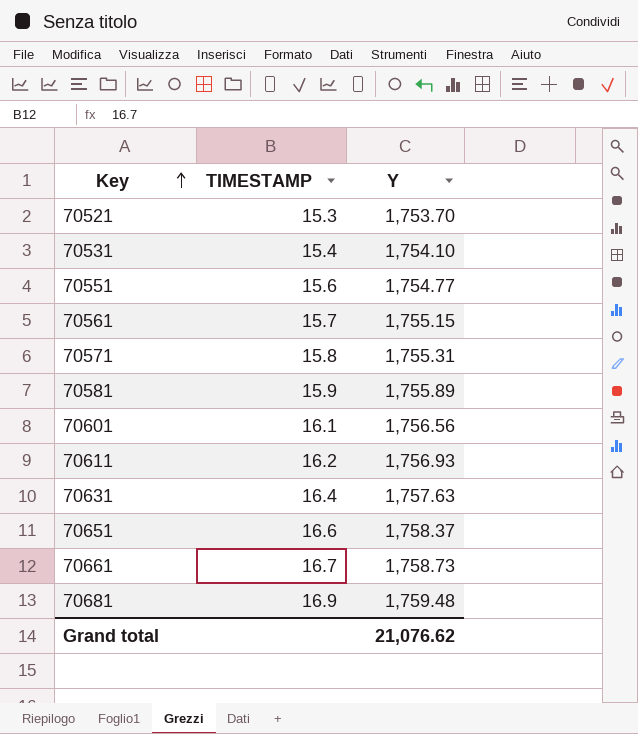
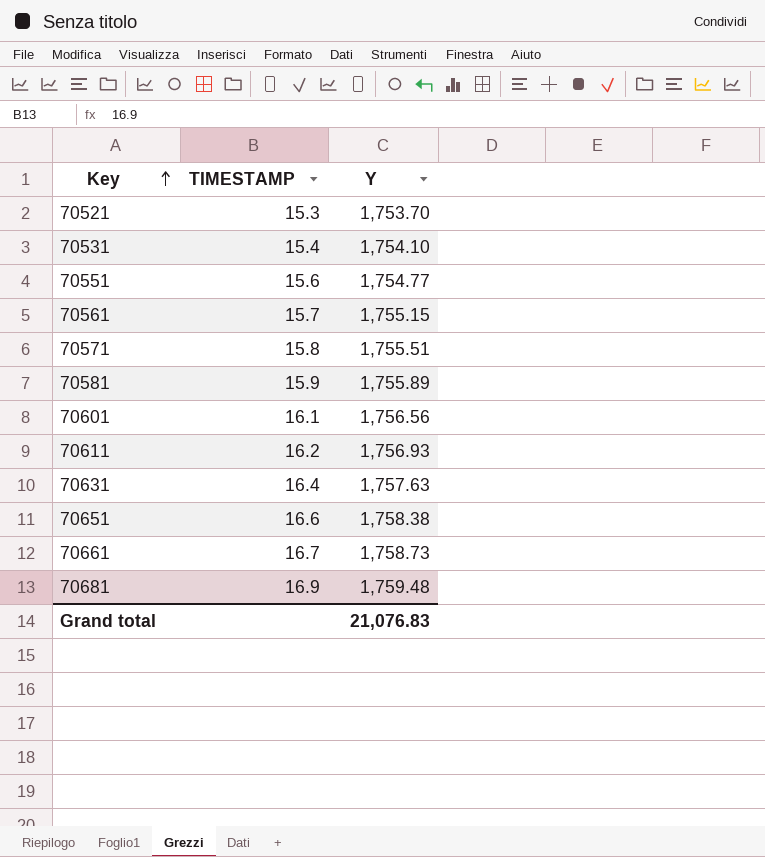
70571 | Y: 1,755.31 -> 1,755.51
70651 | Y: 1,758.37 -> 1,758.38
Grand total | Y: 21,076.62 -> 21,076.83

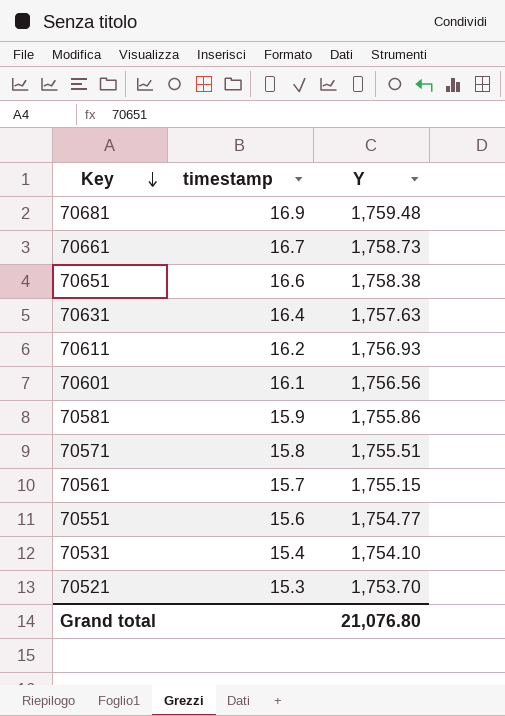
row order: Key ascending -> Key descending
column name: TIMESTAMP -> timestamp
70581 | Y: 1,755.89 -> 1,755.86
Grand total | Y: 21,076.83 -> 21,076.80

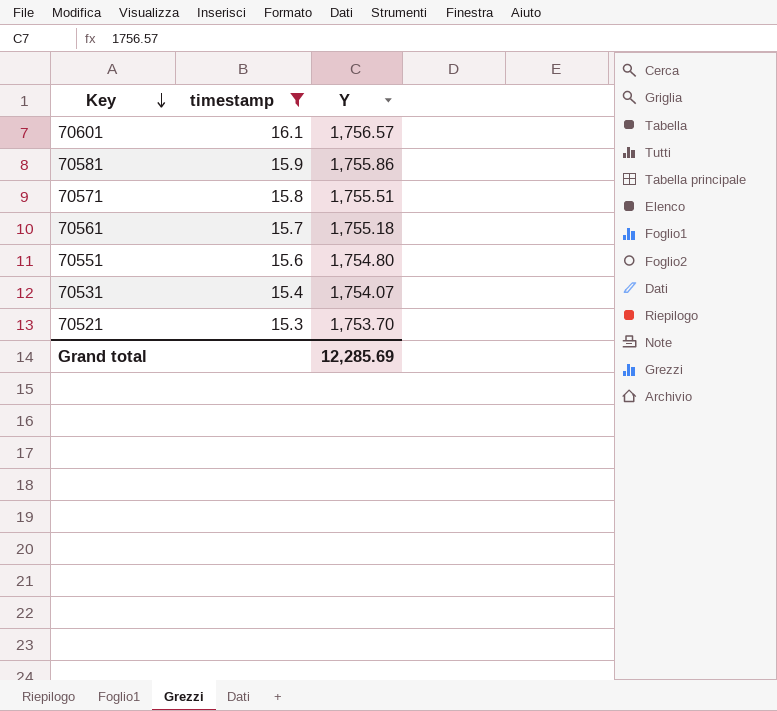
filter: none -> timestamp <= 16.1
70601 | Y: 1,756.56 -> 1,756.57
70561 | Y: 1,755.15 -> 1,755.18
70551 | Y: 1,754.77 -> 1,754.80
70531 | Y: 1,754.10 -> 1,754.07
Grand total | Y: 21,076.80 -> 12,285.69

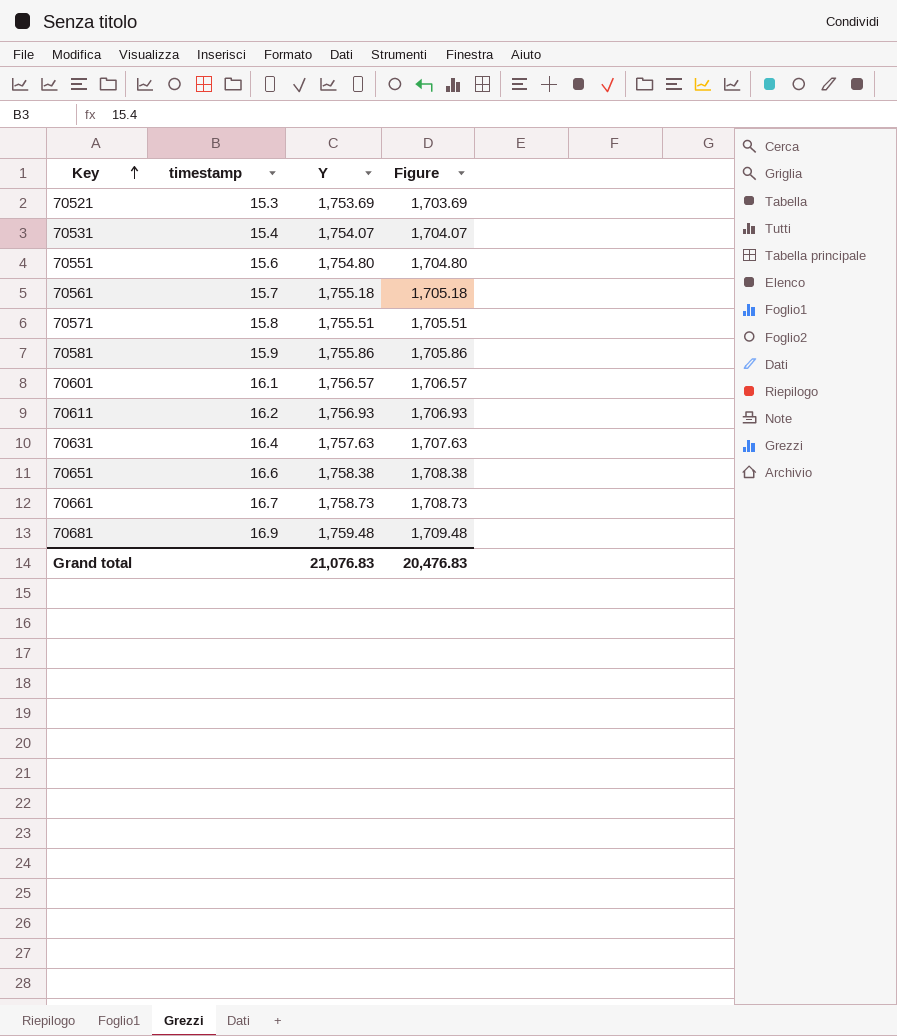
filter: timestamp <= 16.1 -> none
row order: Key descending -> Key ascending
column Figure | formula: none -> [Y] - 50
70521 | Y: 1,753.70 -> 1,753.69
Grand total | Y: 12,285.69 -> 21,076.83

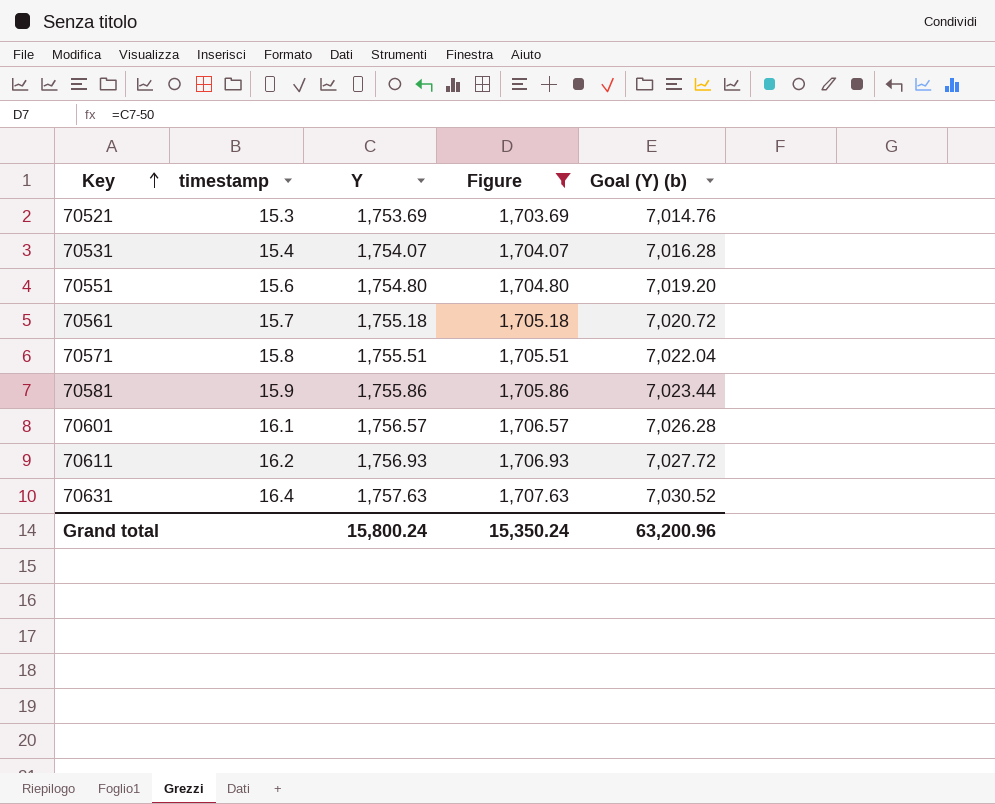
filter: none -> Figure <= 1,707.63
column Goal (Y) (b) | formula: none -> [Y] * 4
Grand total | Y: 21,076.83 -> 15,800.24
Grand total | Figure: 20,476.83 -> 15,350.24

